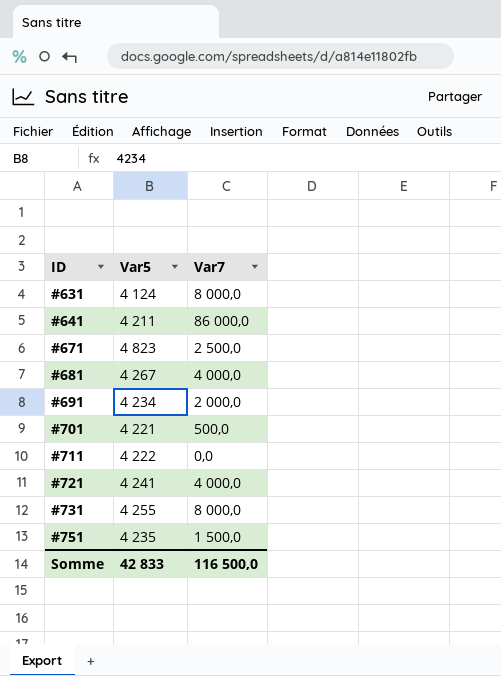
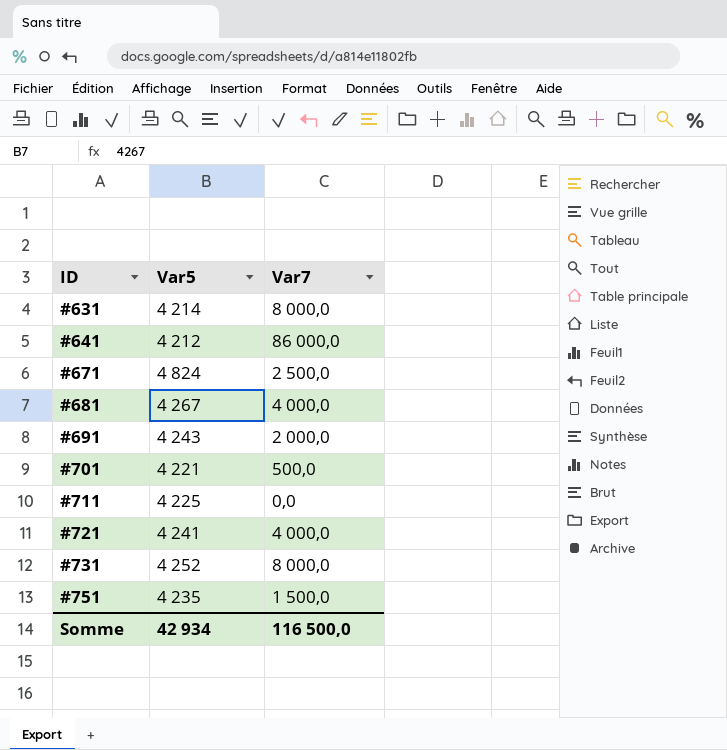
#631 | Var5: 4 124 -> 4 214
#641 | Var5: 4 211 -> 4 212
#671 | Var5: 4 823 -> 4 824
#691 | Var5: 4 234 -> 4 243
#711 | Var5: 4 222 -> 4 225
#731 | Var5: 4 255 -> 4 252
Somme | Var5: 42 833 -> 42 934

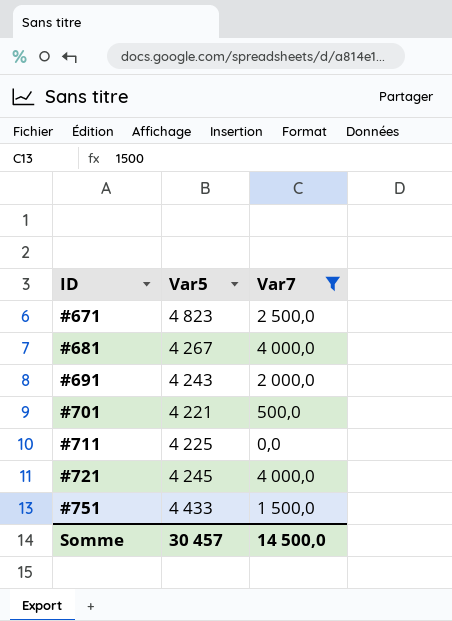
filter: none -> Var7 <= 4 000,0
#671 | Var5: 4 824 -> 4 823
#721 | Var5: 4 241 -> 4 245
#751 | Var5: 4 235 -> 4 433
Somme | Var5: 42 934 -> 30 457
Somme | Var7: 116 500,0 -> 14 500,0

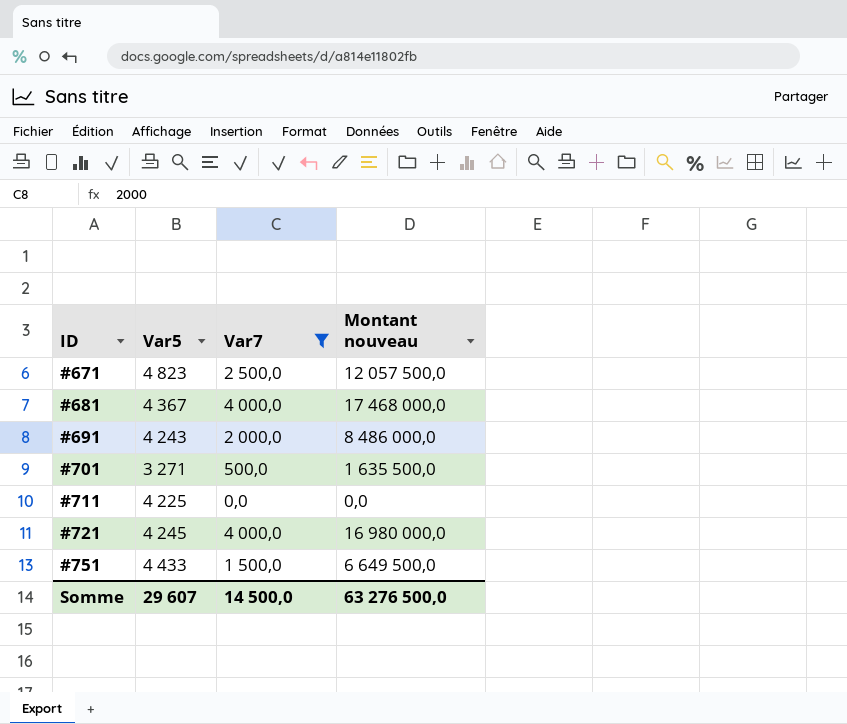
column Montant nouveau | formula: none -> [Var5] * [Var7]
#681 | Var5: 4 267 -> 4 367
#701 | Var5: 4 221 -> 3 271
Somme | Var5: 30 457 -> 29 607

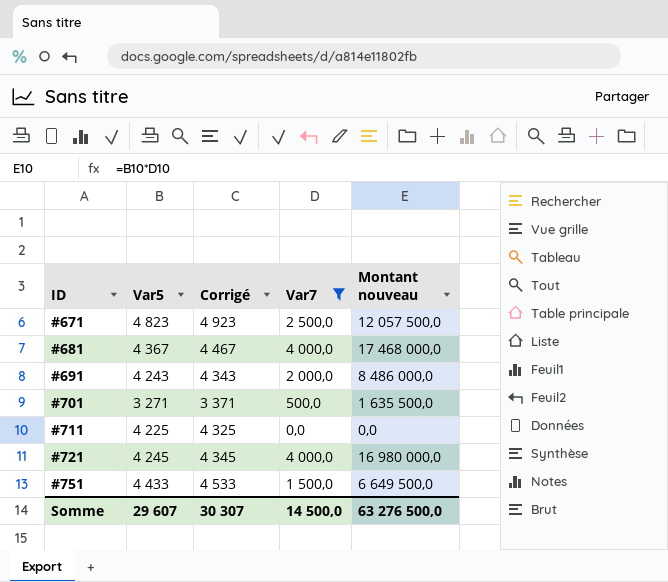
column Corrigé | formula: none -> [Var5] + 100

